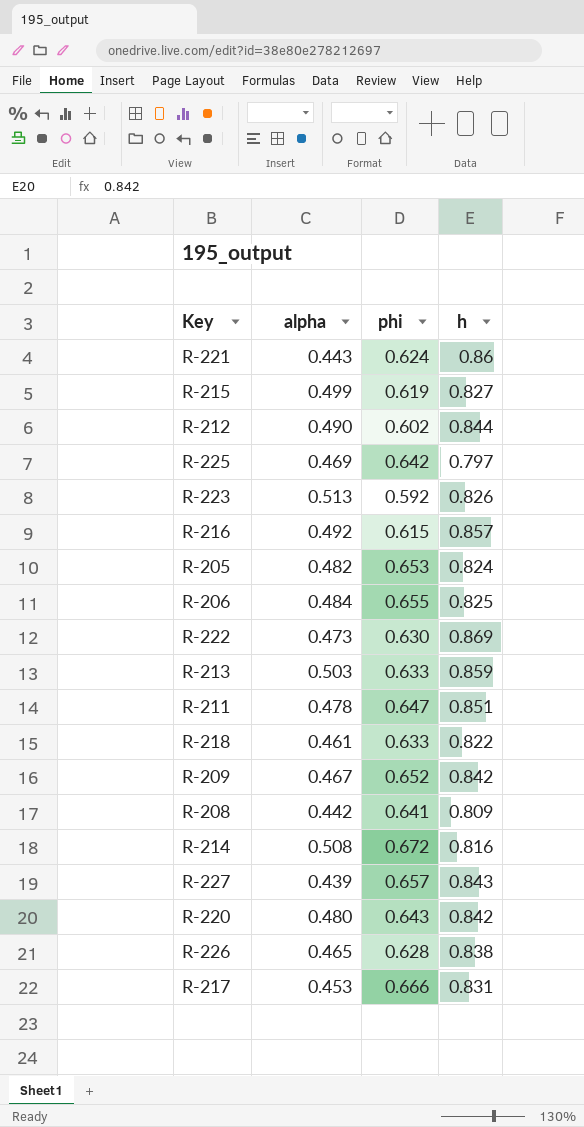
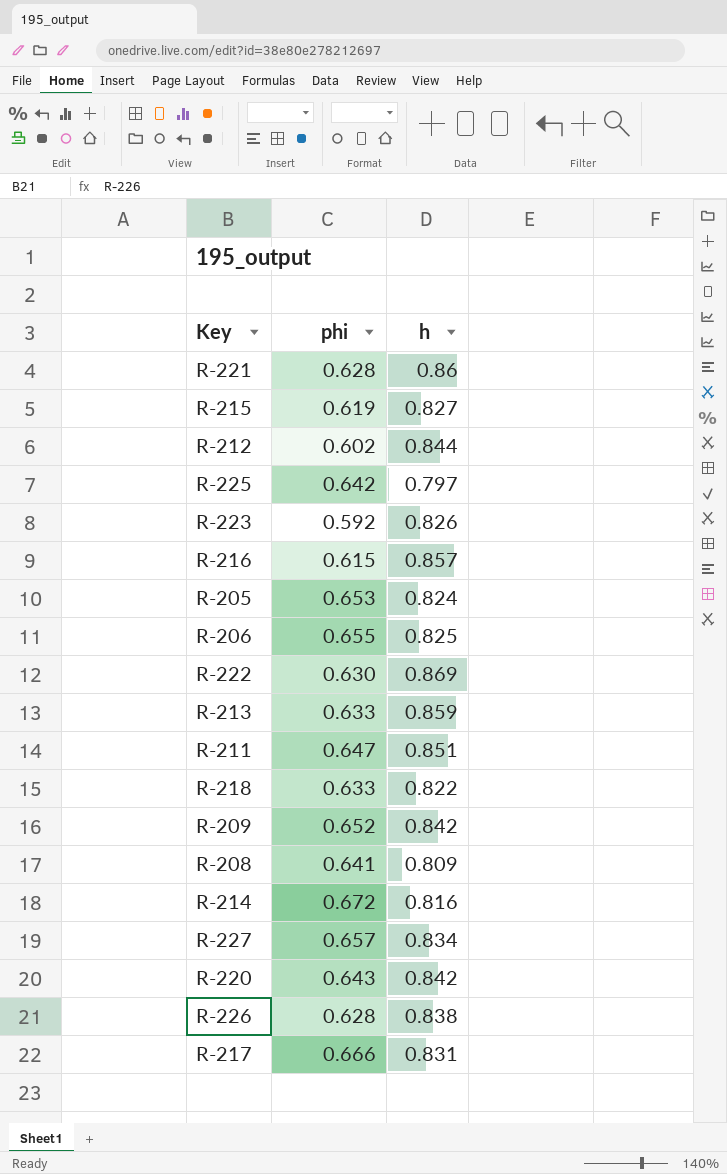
column alpha | position: 2 -> none
R-221 | phi: 0.624 -> 0.628
R-227 | h: 0.843 -> 0.834

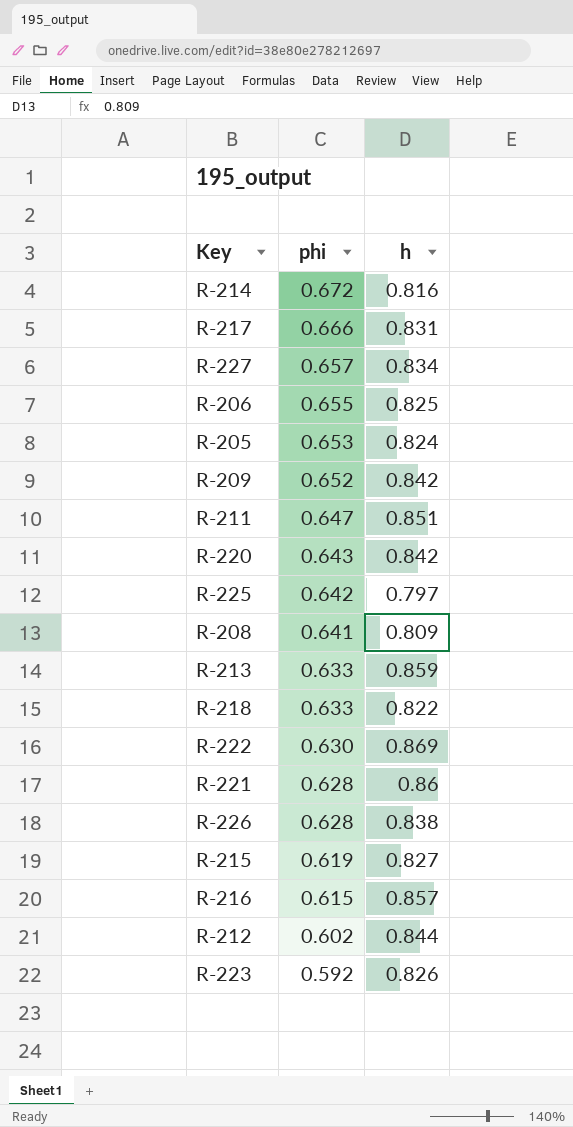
row order: none -> phi descending

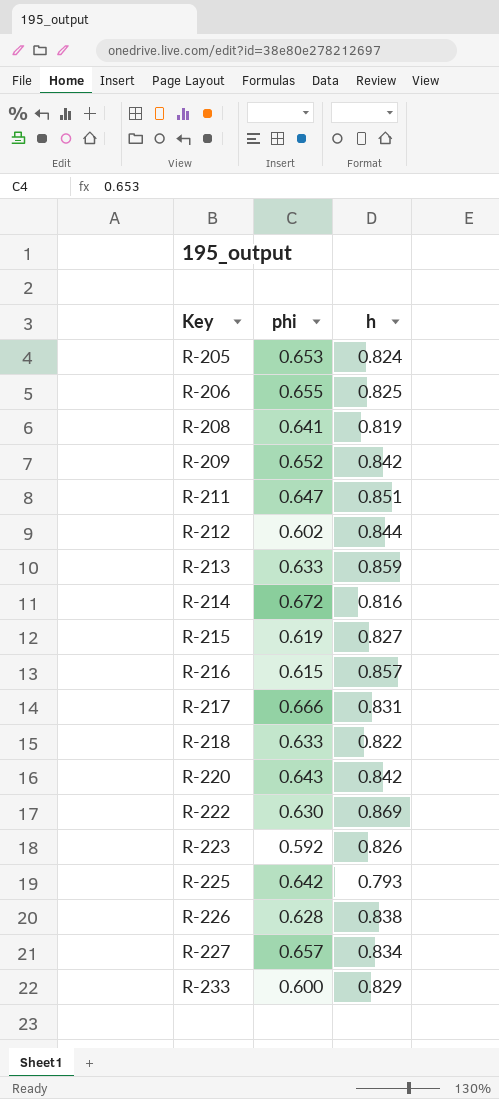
row order: phi descending -> Key ascending
row R-221: 0.628 | 0.86 -> none
R-208 | h: 0.809 -> 0.819
R-225 | h: 0.797 -> 0.793
row R-233: none -> 0.600 | 0.829

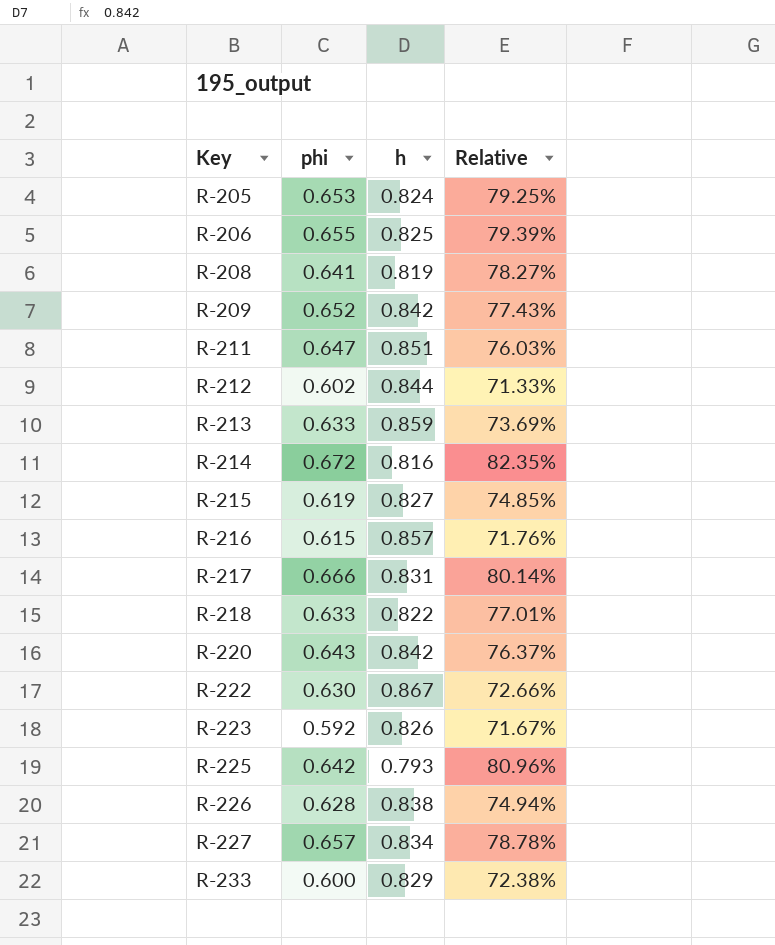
column Relative | formula: none -> [phi] / [h]
R-222 | h: 0.869 -> 0.867

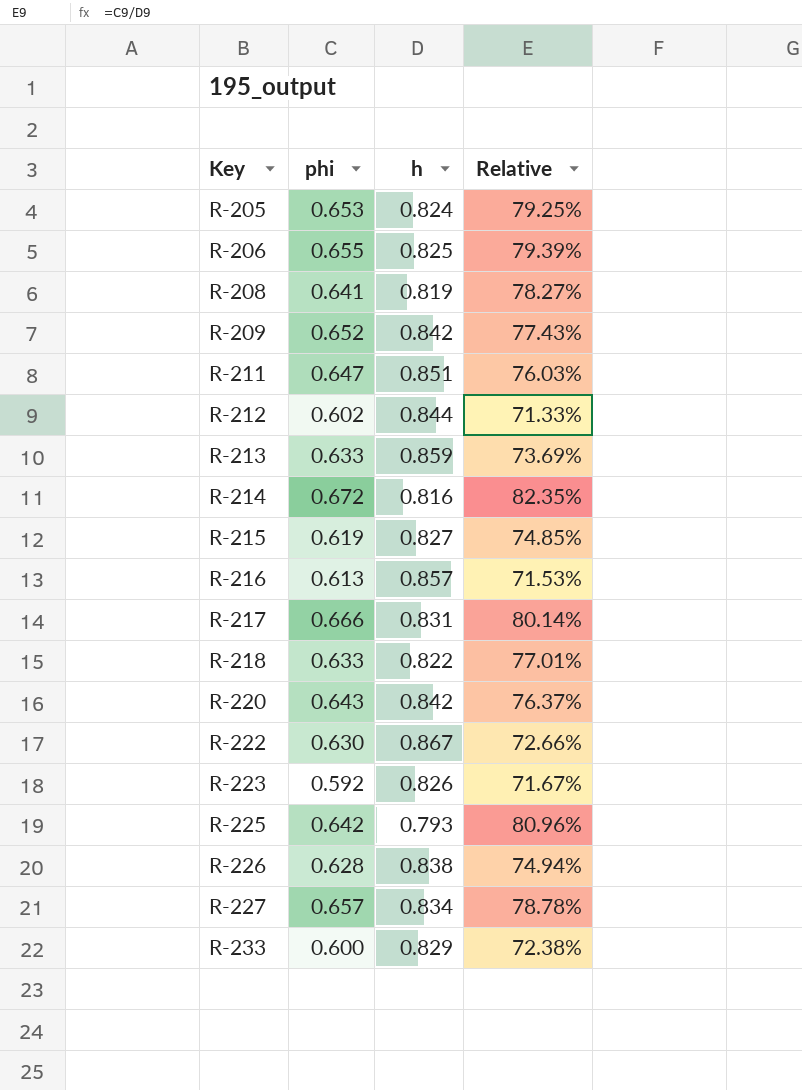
R-216 | phi: 0.615 -> 0.613
R-216 | Relative: 71.76% -> 71.53%

